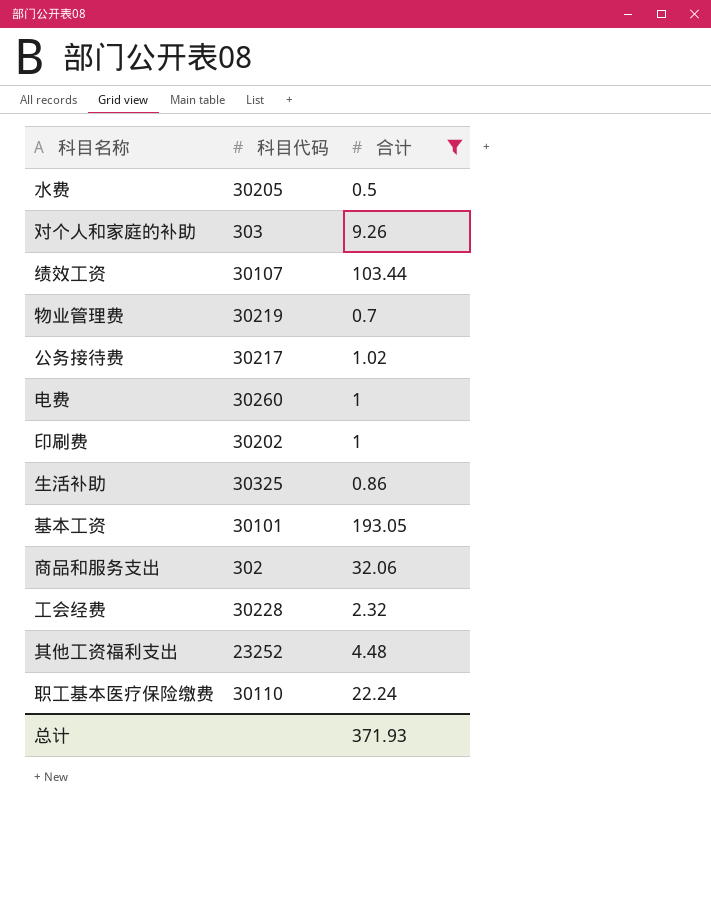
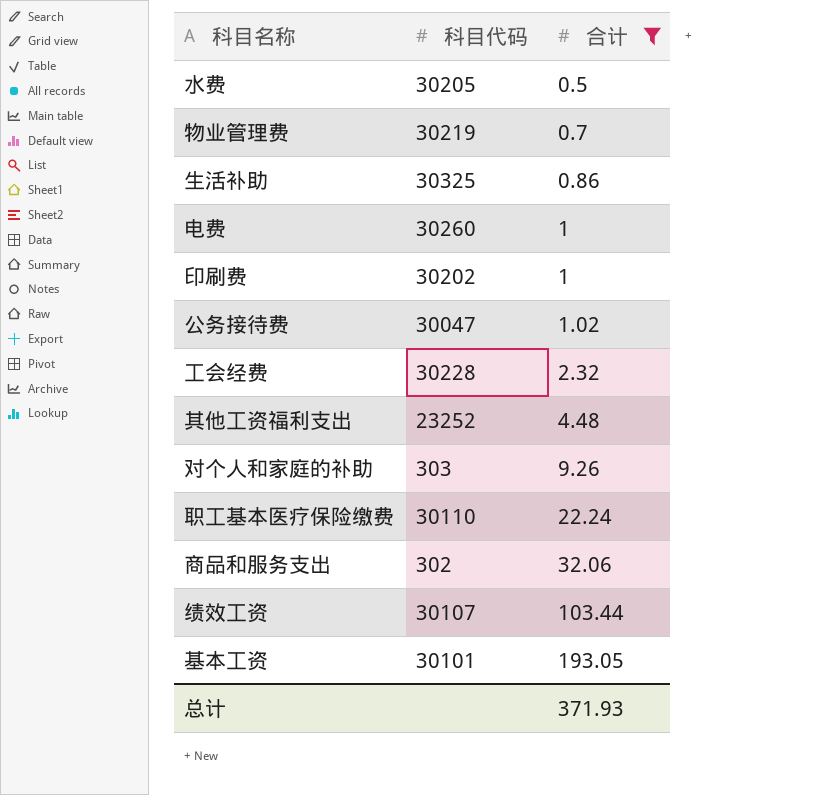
row order: none -> 合计 ascending
公务接待费 | 科目代码: 30217 -> 30047

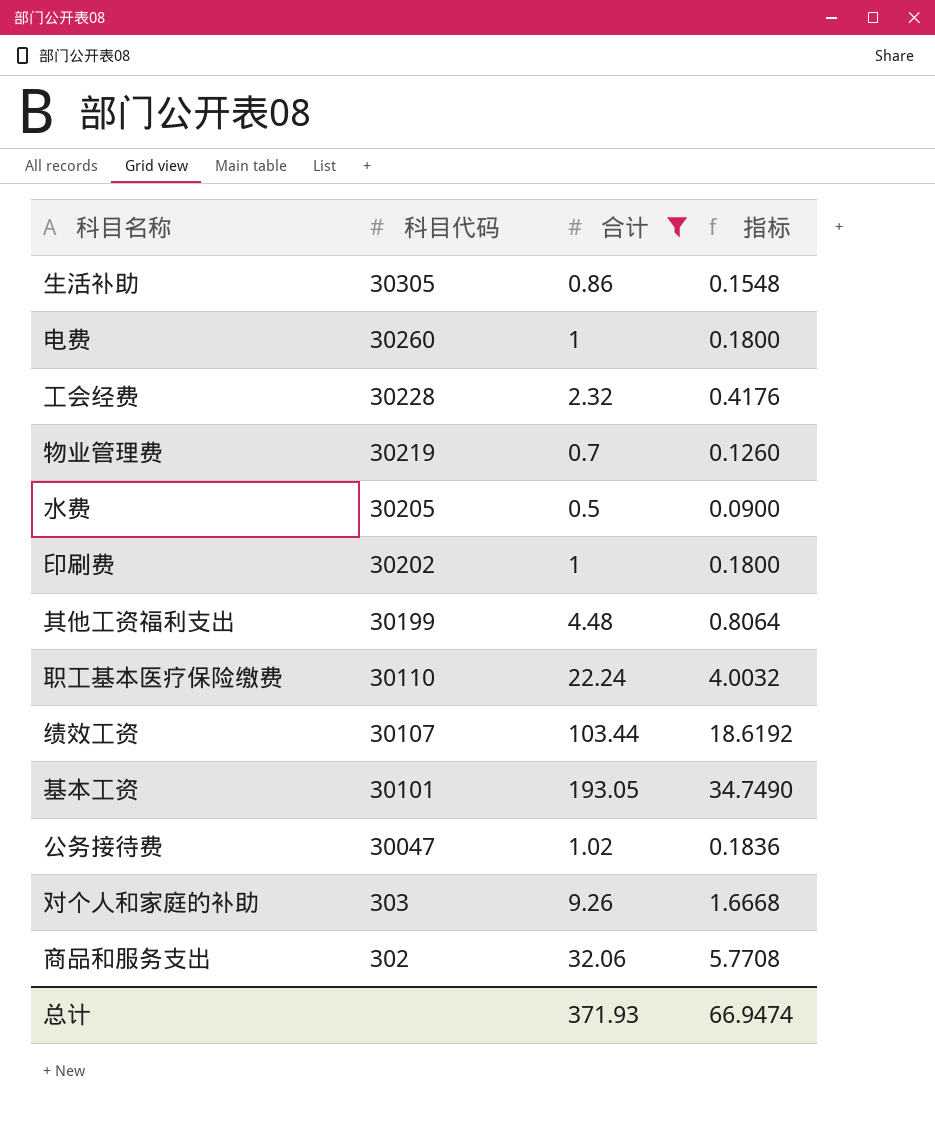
row order: 合计 ascending -> 科目代码 descending
column 指标 | formula: none -> [合计] * 0.18
生活补助 | 科目代码: 30325 -> 30305
其他工资福利支出 | 科目代码: 23252 -> 30199

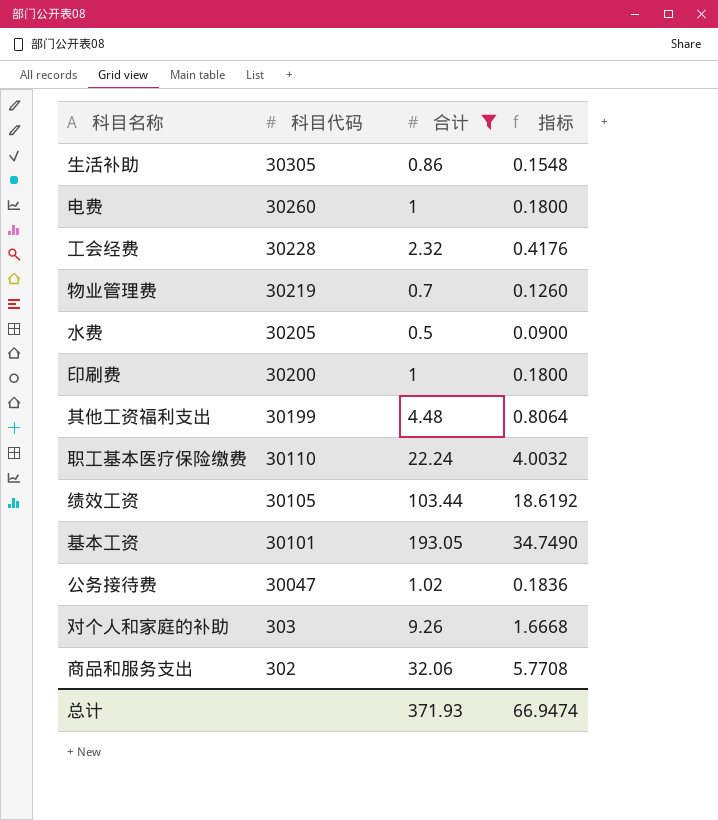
印刷费 | 科目代码: 30202 -> 30200
绩效工资 | 科目代码: 30107 -> 30105

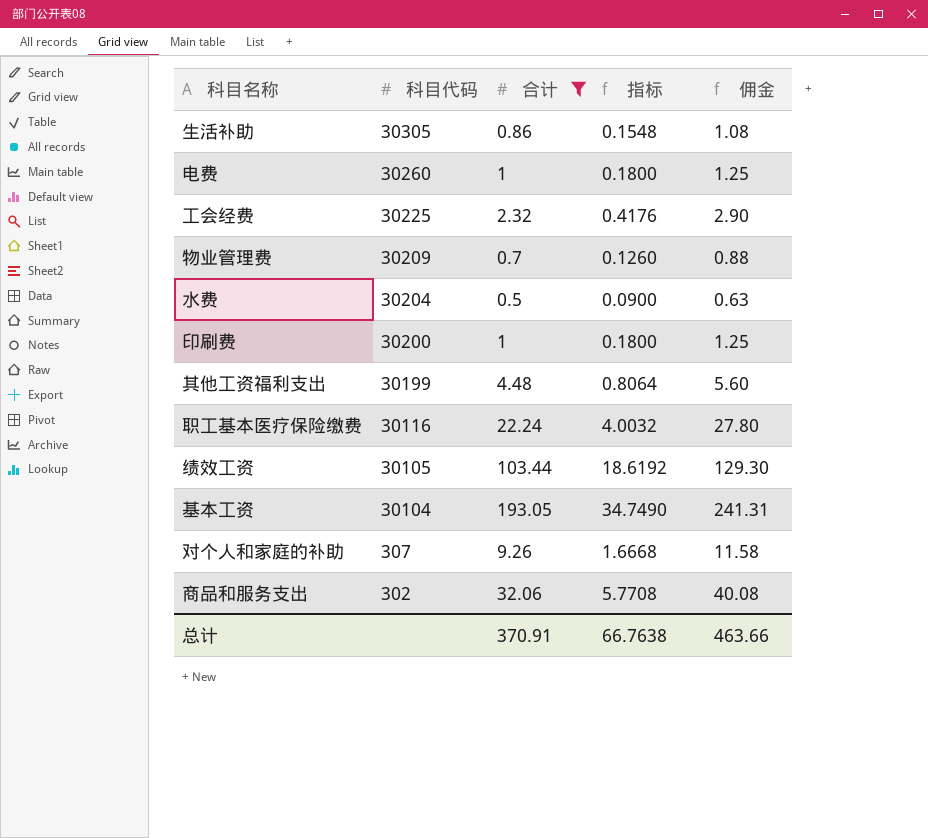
column 佣金 | formula: none -> [合计] * 1.25
row 公务接待费: 30047 | 1.02 | 0.1836 -> none
工会经费 | 科目代码: 30228 -> 30225
物业管理费 | 科目代码: 30219 -> 30209
水费 | 科目代码: 30205 -> 30204
职工基本医疗保险缴费 | 科目代码: 30110 -> 30116
基本工资 | 科目代码: 30101 -> 30104
对个人和家庭的补助 | 科目代码: 303 -> 307
总计 | 合计: 371.93 -> 370.91
总计 | 指标: 66.9474 -> 66.7638

